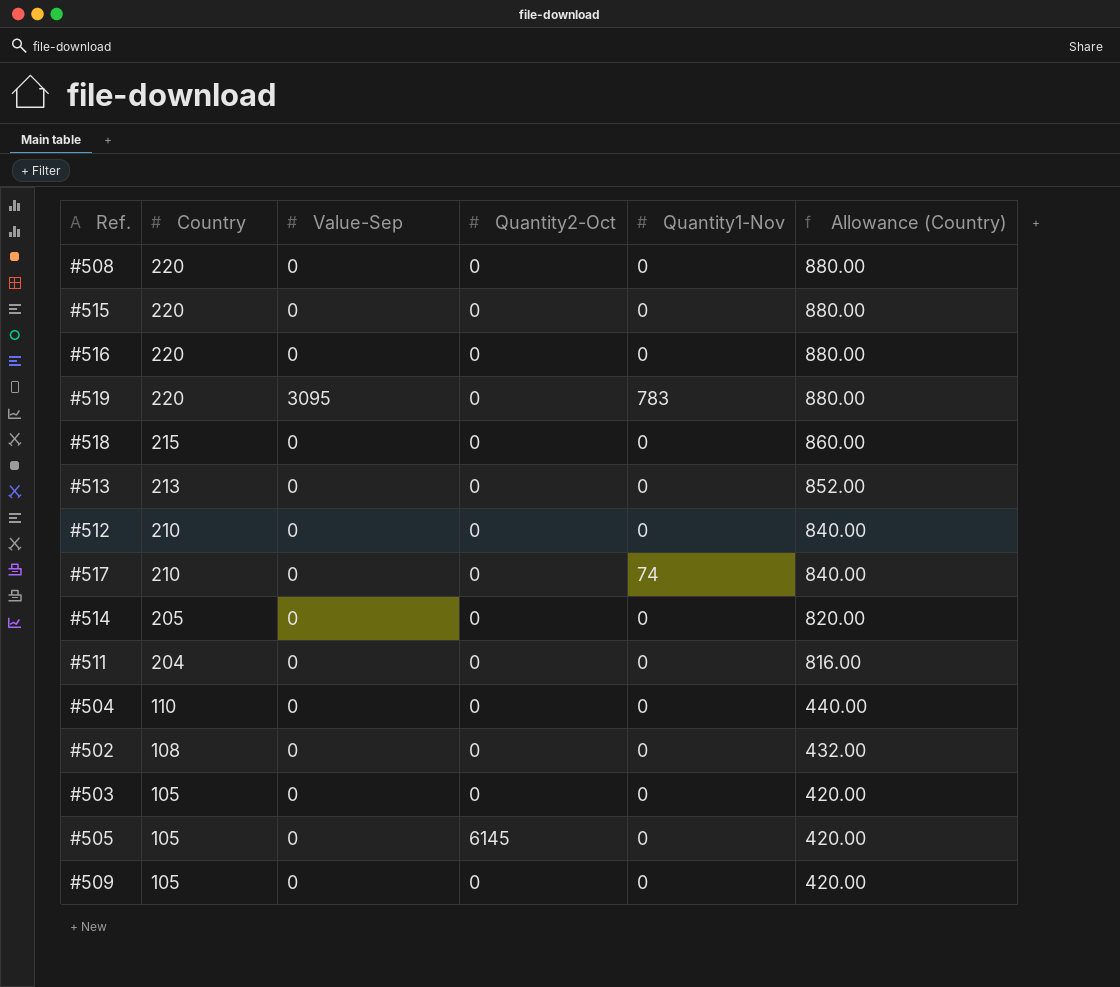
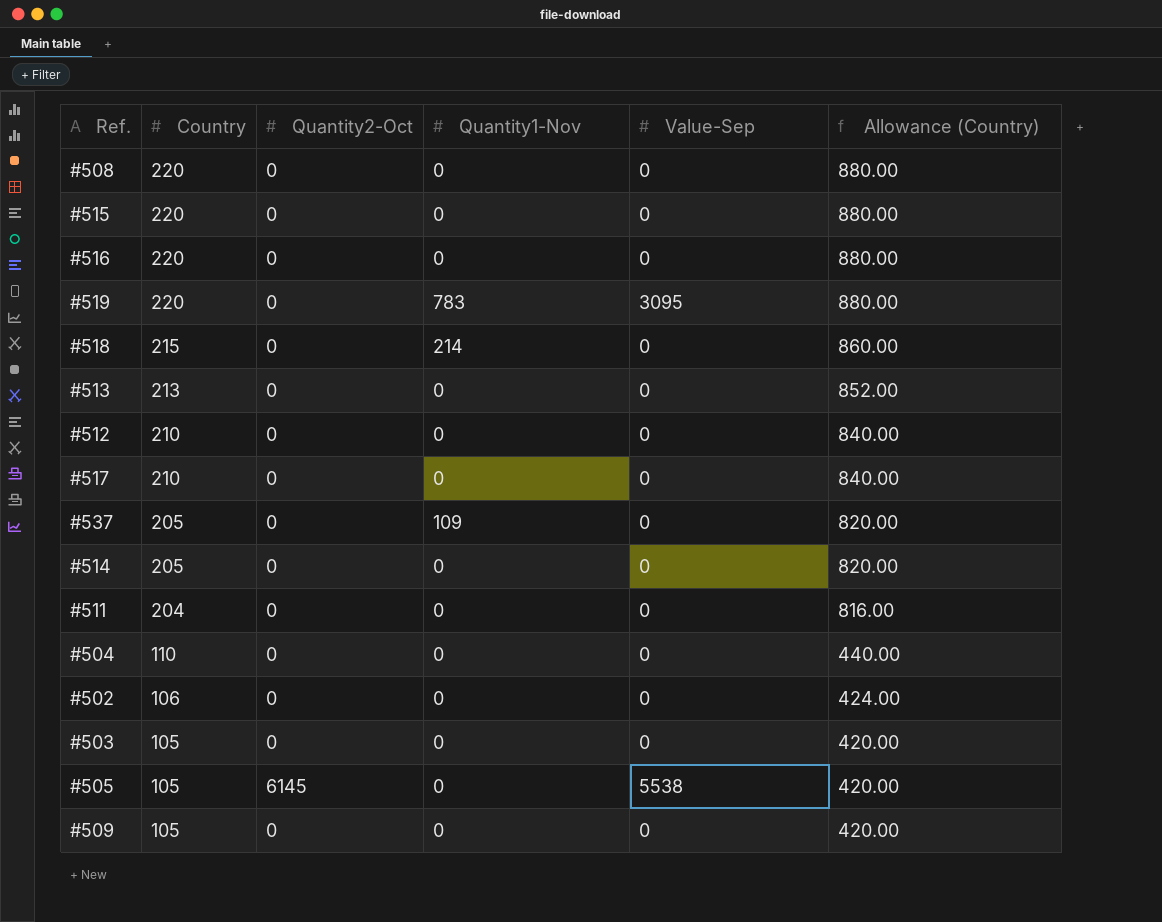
column Value-Sep | position: 3 -> 5
#518 | Quantity1-Nov: 0 -> 214
#517 | Quantity1-Nov: 74 -> 0
row #537: none -> 205 | 0 | 109 | 0 | 820.00
#502 | Country: 108 -> 106
#502 | Allowance (Country): 432.00 -> 424.00
#505 | Value-Sep: 0 -> 5538

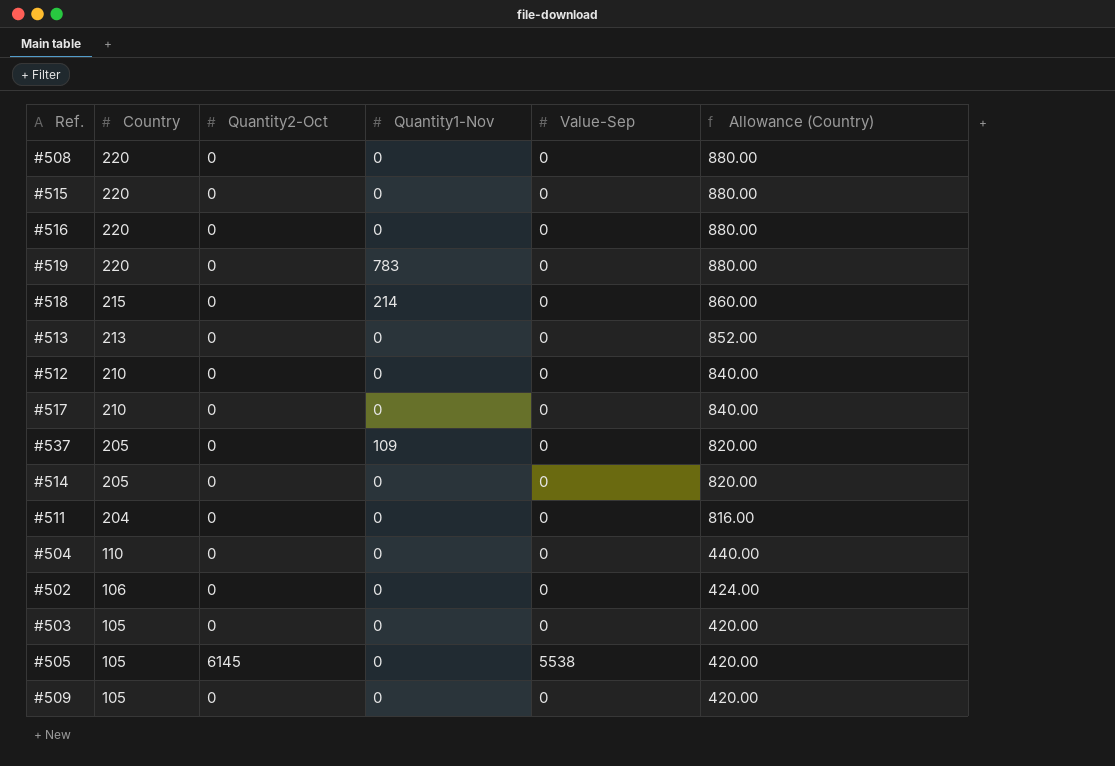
#519 | Value-Sep: 3095 -> 0

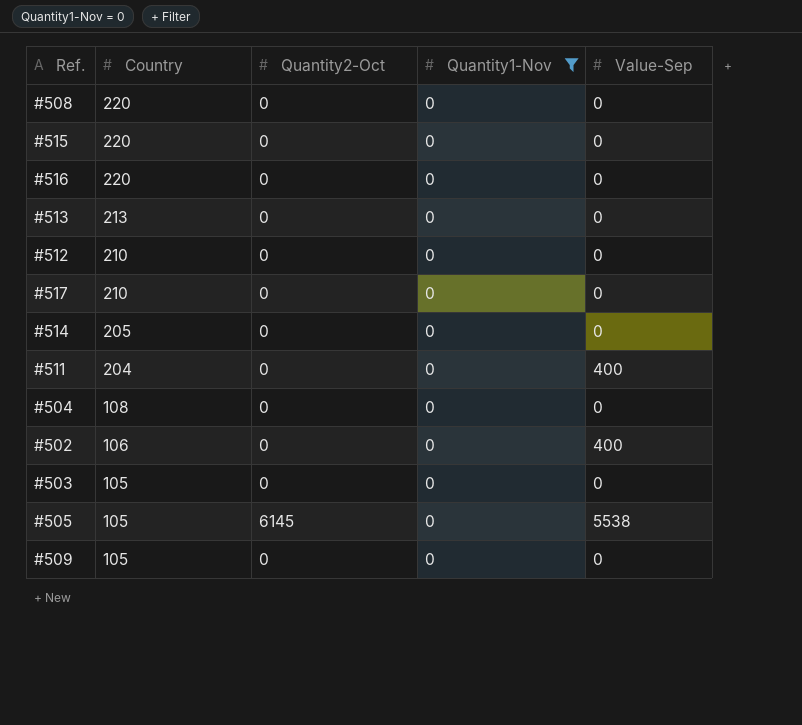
filter: none -> Quantity1-Nov = 0
column Allowance (Country) | formula: [Country] * 4 -> none
#511 | Value-Sep: 0 -> 400
#504 | Country: 110 -> 108
#502 | Value-Sep: 0 -> 400

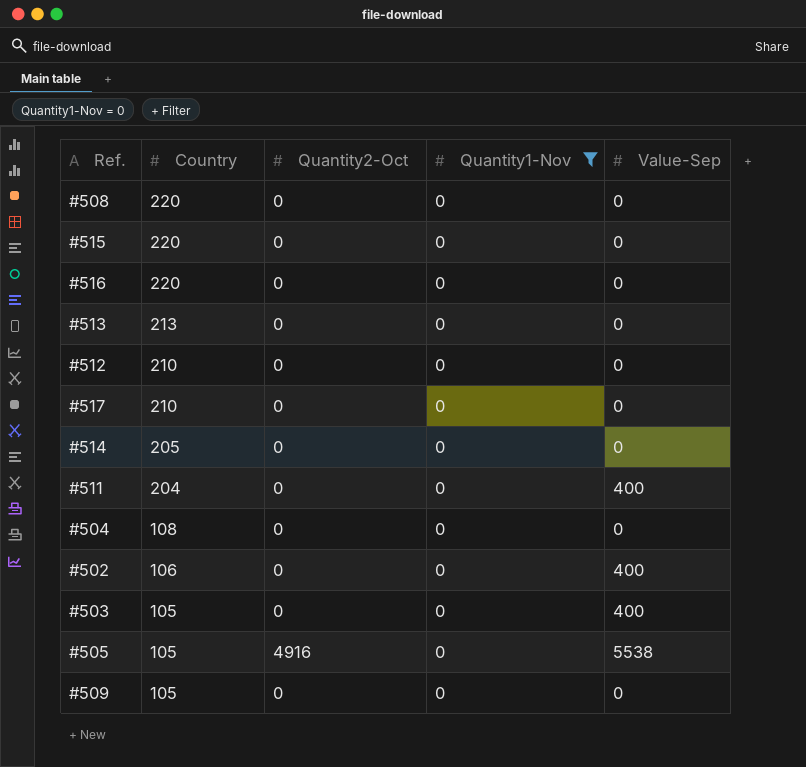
#503 | Value-Sep: 0 -> 400
#505 | Quantity2-Oct: 6145 -> 4916

